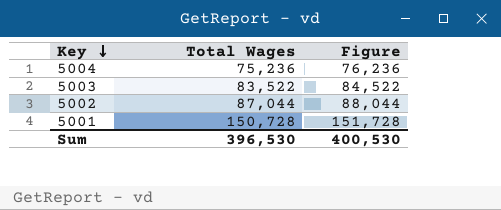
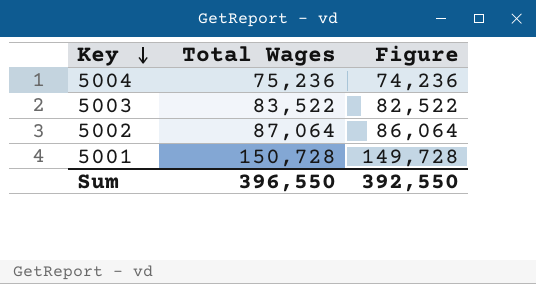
column Figure | formula: [Total Wages] + 1000 -> [Total Wages] - 1000
5002 | Total Wages: 87,044 -> 87,064
Sum | Total Wages: 396,530 -> 396,550
Sum | Figure: 400,530 -> 392,550

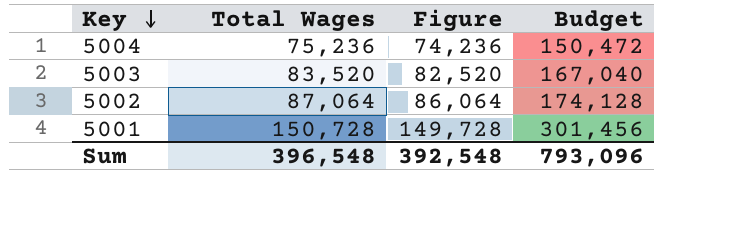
column Budget | formula: none -> [Total Wages] * 2
5003 | Total Wages: 83,522 -> 83,520
5003 | Figure: 82,522 -> 82,520
Sum | Total Wages: 396,550 -> 396,548
Sum | Figure: 392,550 -> 392,548

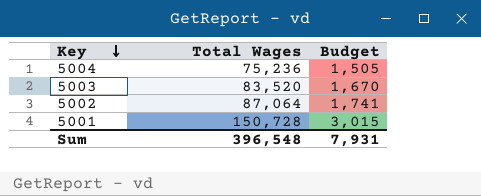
column Figure | formula: [Total Wages] - 1000 -> none
column Budget | formula: [Total Wages] * 2 -> [Total Wages] * 0.02
Sum | Budget: 793,096 -> 7,931

